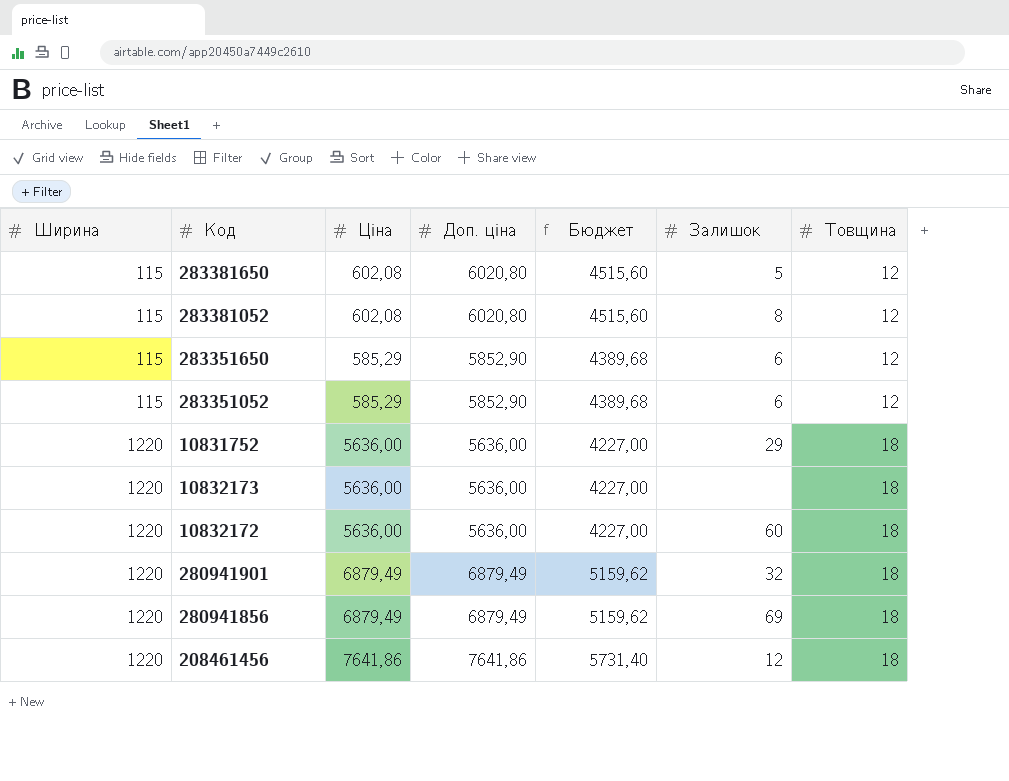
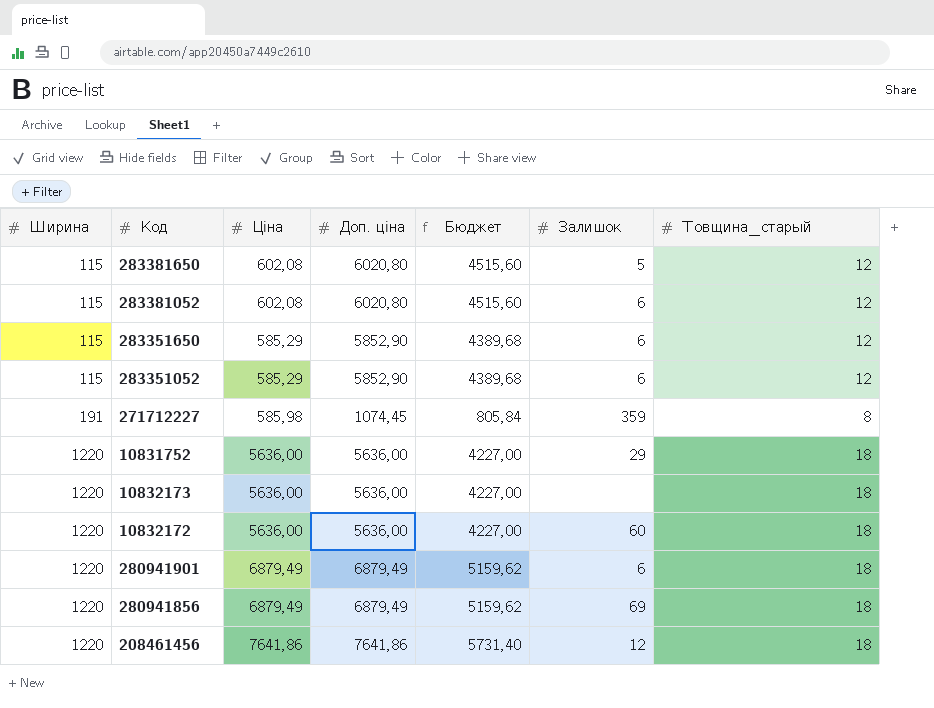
column name: Товщина -> Товщина_старый
283381052 | Залишок: 8 -> 6
row 271712227: none -> 191 | 585,98 | 1074,45 | 805,84 | 359 | 8
280941901 | Залишок: 32 -> 6

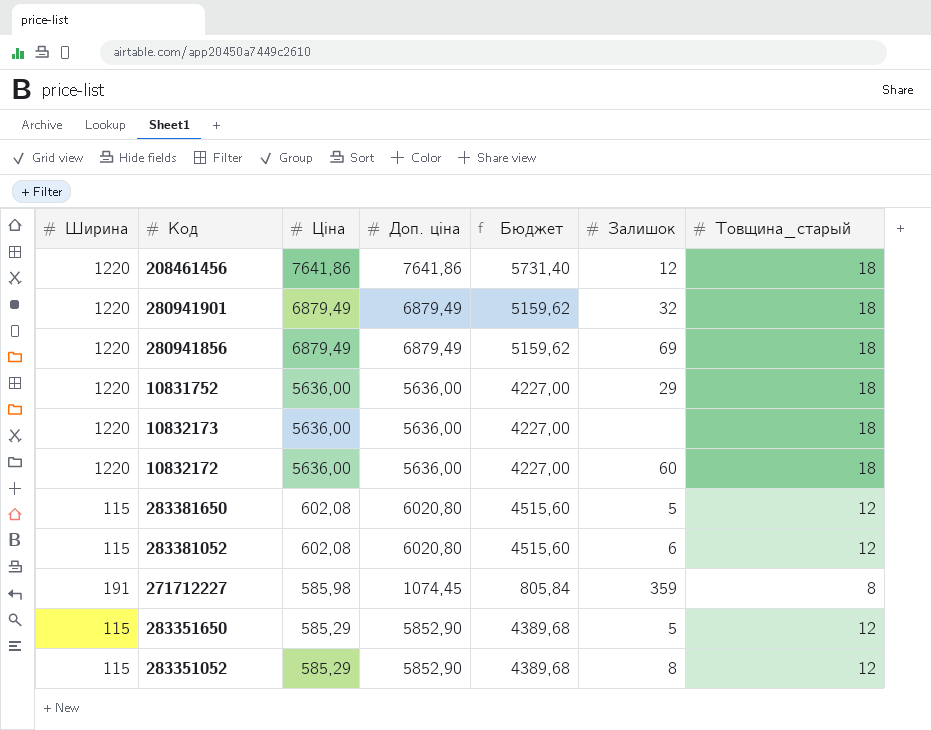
row order: Ширина ascending -> Ціна descending
280941901 | Залишок: 6 -> 32
283351650 | Залишок: 6 -> 5
283351052 | Залишок: 6 -> 8

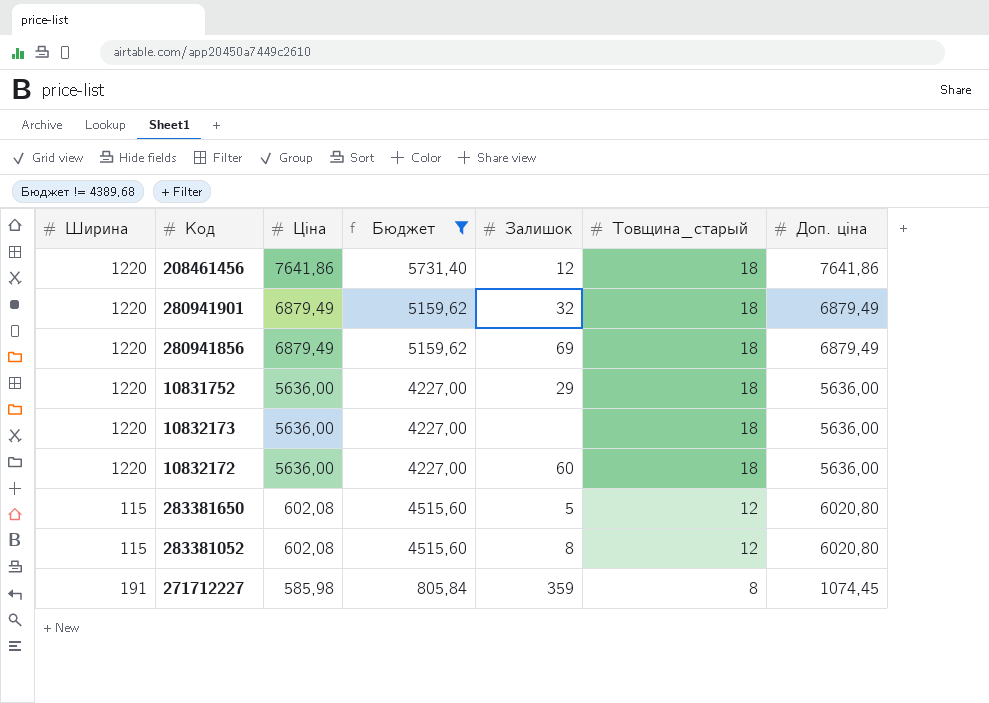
filter: none -> Бюджет != 4389,68
column Доп. ціна | position: 4 -> 7
283381052 | Залишок: 6 -> 8

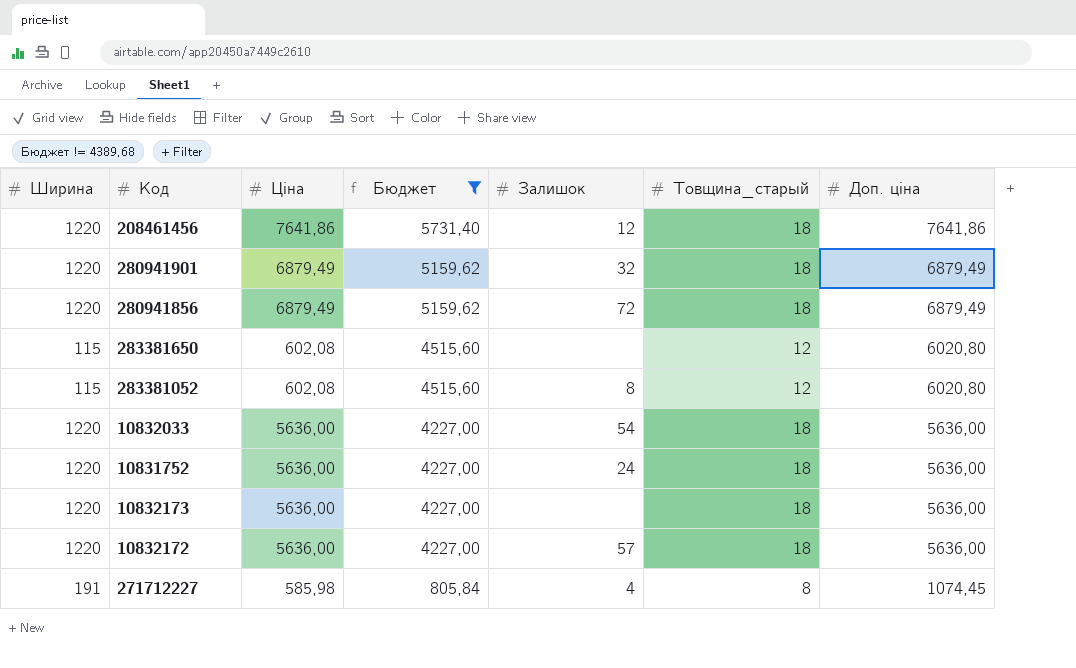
row order: Ціна descending -> Бюджет descending
280941856 | Залишок: 69 -> 72
283381650 | Залишок: 5 -> none
row 10832033: none -> 1220 | 5636,00 | 4227,00 | 54 | 18 | 5636,00
10831752 | Залишок: 29 -> 24
10832172 | Залишок: 60 -> 57
271712227 | Залишок: 359 -> 4

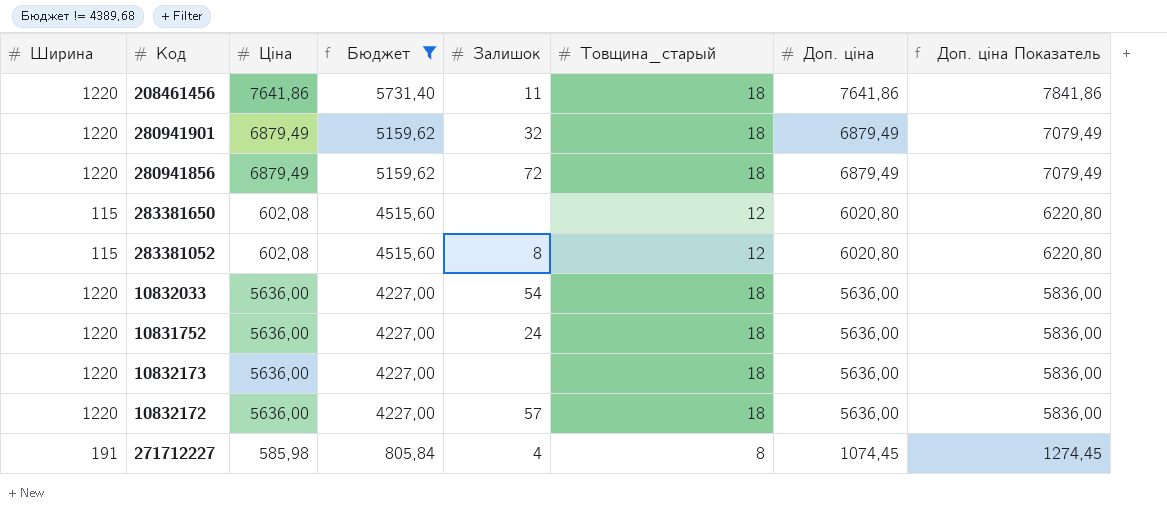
column Доп. ціна Показатель | formula: none -> [Доп. ціна] + 200
208461456 | Залишок: 12 -> 11

